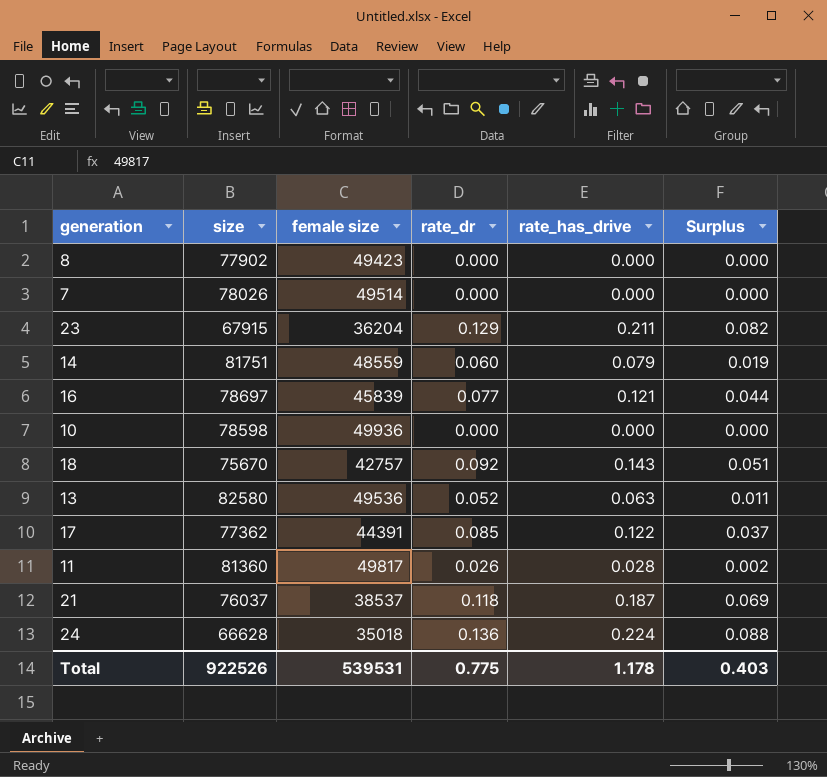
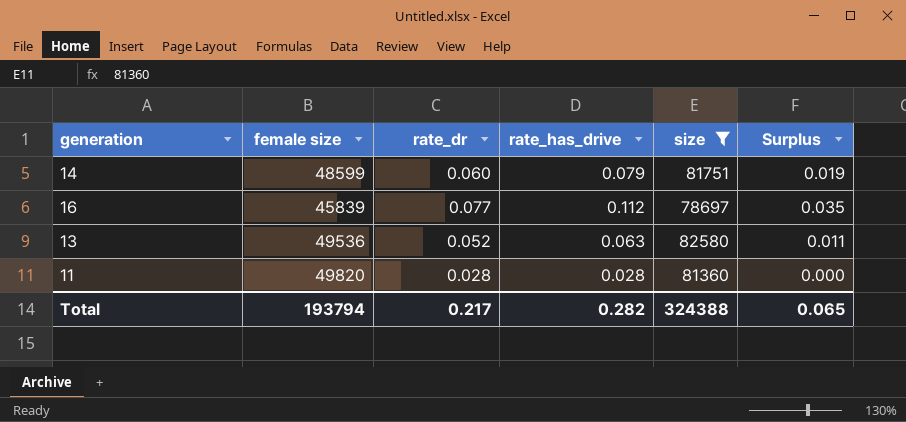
filter: none -> size >= 78697
column size | position: 2 -> 5
14 | female size: 48559 -> 48599
16 | rate_has_drive: 0.121 -> 0.112
16 | Surplus: 0.044 -> 0.035
11 | female size: 49817 -> 49820
11 | rate_dr: 0.026 -> 0.028
11 | Surplus: 0.002 -> 0.000
Total | female size: 539531 -> 193794
Total | rate_dr: 0.775 -> 0.217
Total | rate_has_drive: 1.178 -> 0.282
Total | size: 922526 -> 324388
Total | Surplus: 0.403 -> 0.065

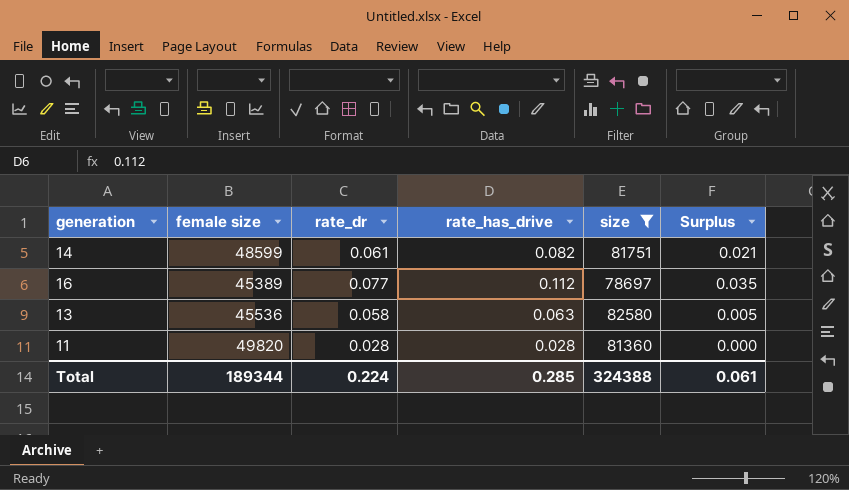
14 | rate_dr: 0.060 -> 0.061
14 | rate_has_drive: 0.079 -> 0.082
14 | Surplus: 0.019 -> 0.021
16 | female size: 45839 -> 45389
13 | female size: 49536 -> 45536
13 | rate_dr: 0.052 -> 0.058
13 | Surplus: 0.011 -> 0.005
Total | female size: 193794 -> 189344
Total | rate_dr: 0.217 -> 0.224
Total | rate_has_drive: 0.282 -> 0.285
Total | Surplus: 0.065 -> 0.061

